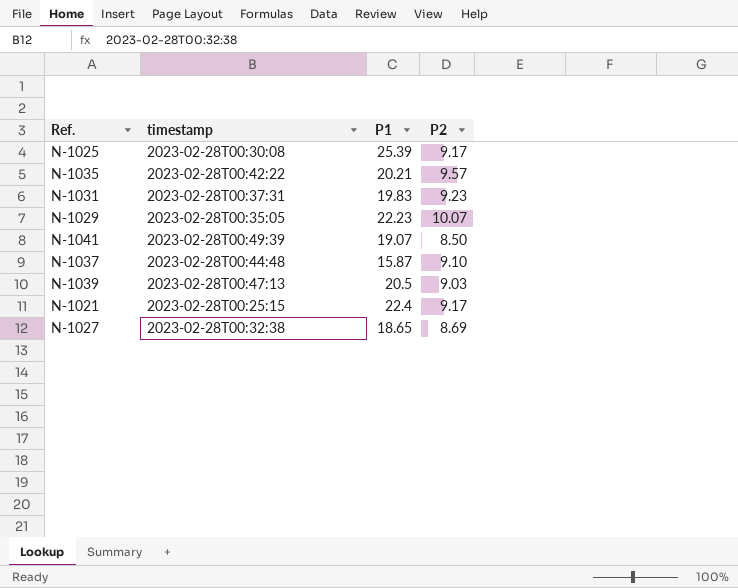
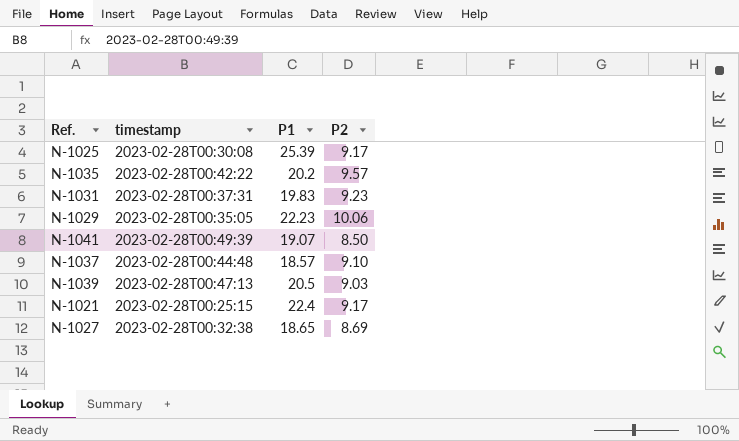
N-1035 | P1: 20.21 -> 20.2
N-1029 | P2: 10.07 -> 10.06
N-1037 | P1: 15.87 -> 18.57

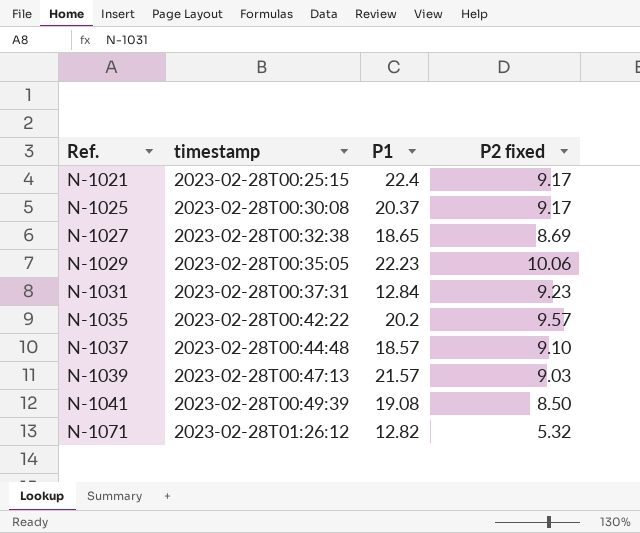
row order: none -> Ref. ascending
column name: P2 -> P2 fixed
N-1025 | P1: 25.39 -> 20.37
N-1031 | P1: 19.83 -> 12.84
N-1039 | P1: 20.5 -> 21.57
N-1041 | P1: 19.07 -> 19.08
row N-1071: none -> 2023-02-28T01:26:12 | 12.82 | 5.32

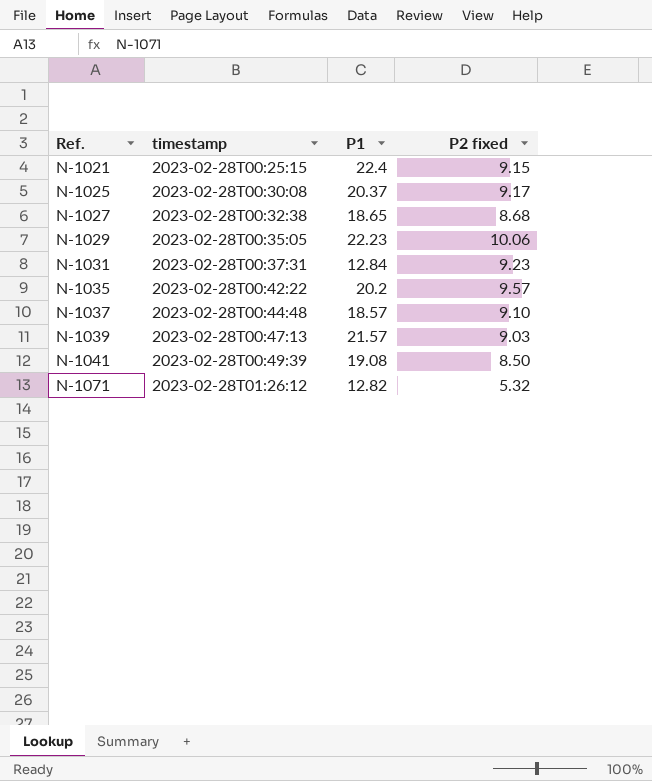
N-1021 | P2 fixed: 9.17 -> 9.15
N-1027 | P2 fixed: 8.69 -> 8.68

